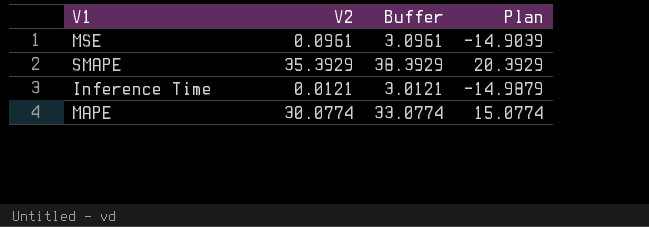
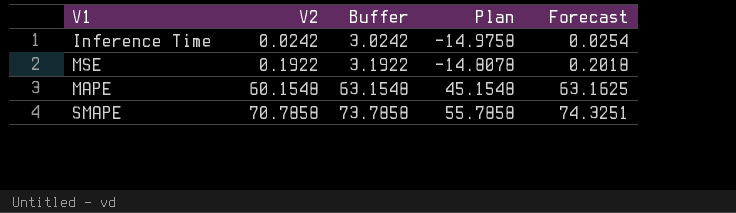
row order: none -> V2 ascending
column Forecast | formula: none -> [V2] * 1.05
Inference Time | V2: 0.0121 -> 0.0242
Inference Time | Buffer: 3.0121 -> 3.0242
Inference Time | Plan: -14.9879 -> -14.9758
MSE | V2: 0.0961 -> 0.1922
MSE | Buffer: 3.0961 -> 3.1922
MSE | Plan: -14.9039 -> -14.8078
MAPE | V2: 30.0774 -> 60.1548
MAPE | Buffer: 33.0774 -> 63.1548
MAPE | Plan: 15.0774 -> 45.1548
SMAPE | V2: 35.3929 -> 70.7858
SMAPE | Buffer: 38.3929 -> 73.7858
SMAPE | Plan: 20.3929 -> 55.7858

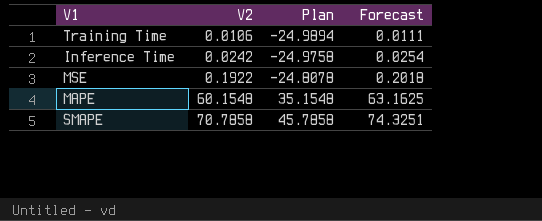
column Buffer | formula: [V2] + 3 -> none
column Plan | formula: [V2] - 15 -> [V2] - 25
row Training Time: none -> 0.0106 | -24.9894 | 0.0111

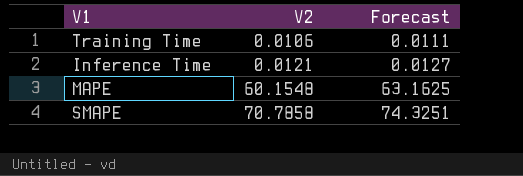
column Plan | formula: [V2] - 25 -> none
row MSE: 0.1922 | -24.8078 | 0.2018 -> none
Inference Time | V2: 0.0242 -> 0.0121
Inference Time | Forecast: 0.0254 -> 0.0127

